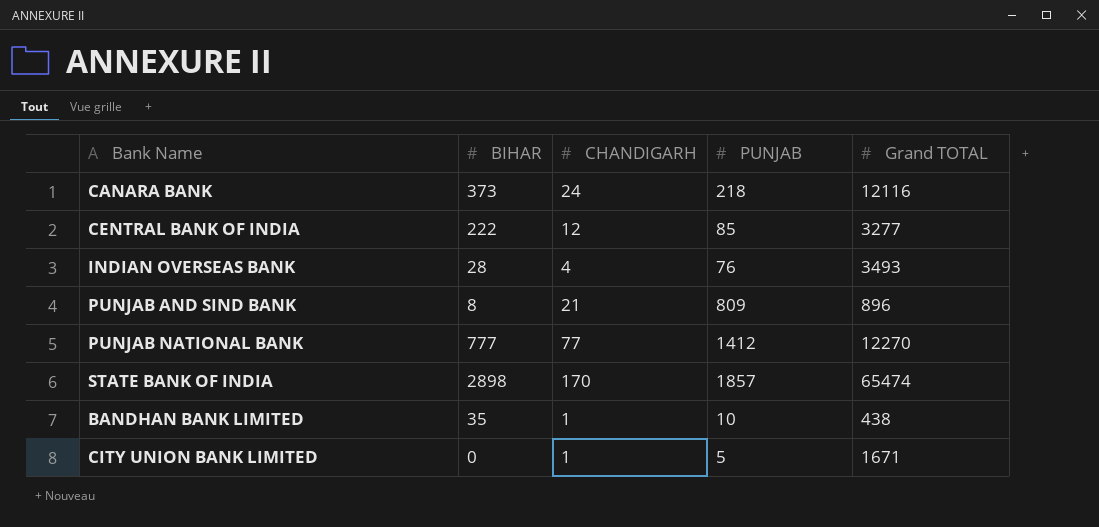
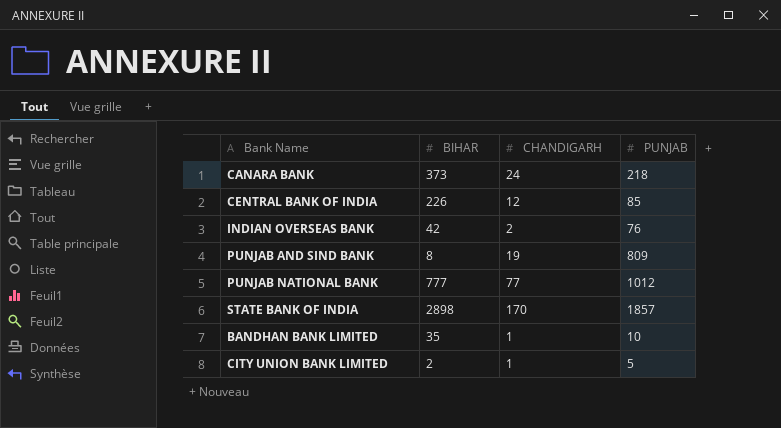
column Grand TOTAL | position: 5 -> none
CENTRAL BANK OF INDIA | BIHAR: 222 -> 226
INDIAN OVERSEAS BANK | BIHAR: 28 -> 42
INDIAN OVERSEAS BANK | CHANDIGARH: 4 -> 2
PUNJAB AND SIND BANK | CHANDIGARH: 21 -> 19
PUNJAB NATIONAL BANK | PUNJAB: 1412 -> 1012
CITY UNION BANK LIMITED | BIHAR: 0 -> 2

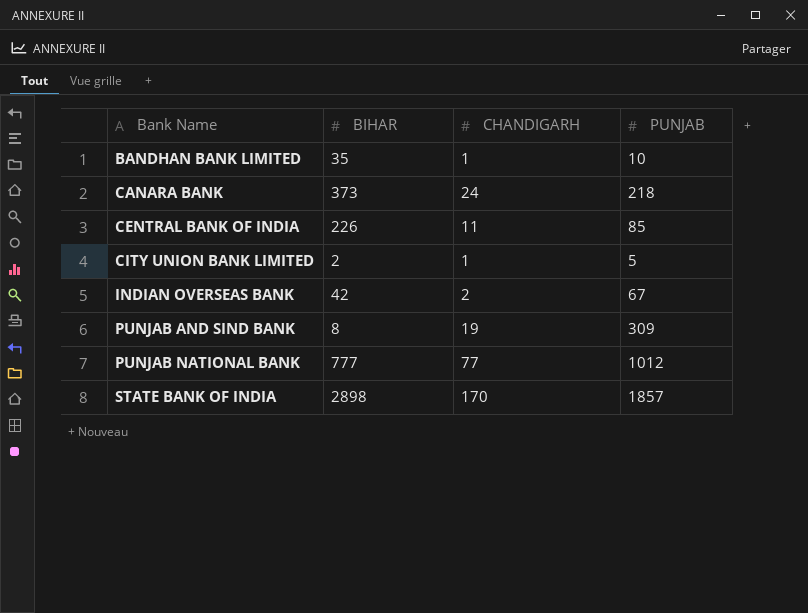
row order: none -> Bank Name ascending
CENTRAL BANK OF INDIA | CHANDIGARH: 12 -> 11
INDIAN OVERSEAS BANK | PUNJAB: 76 -> 67
PUNJAB AND SIND BANK | PUNJAB: 809 -> 309

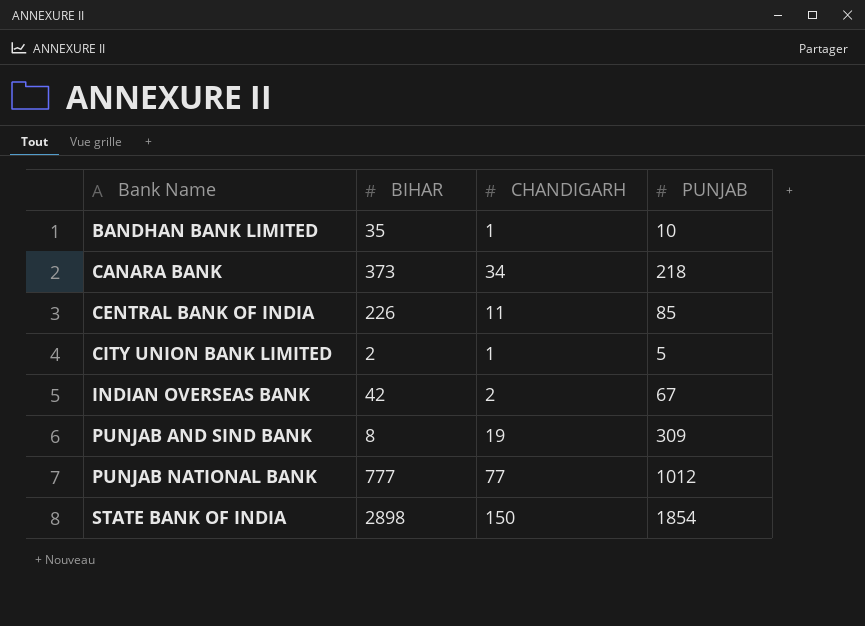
CANARA BANK | CHANDIGARH: 24 -> 34
STATE BANK OF INDIA | CHANDIGARH: 170 -> 150
STATE BANK OF INDIA | PUNJAB: 1857 -> 1854

